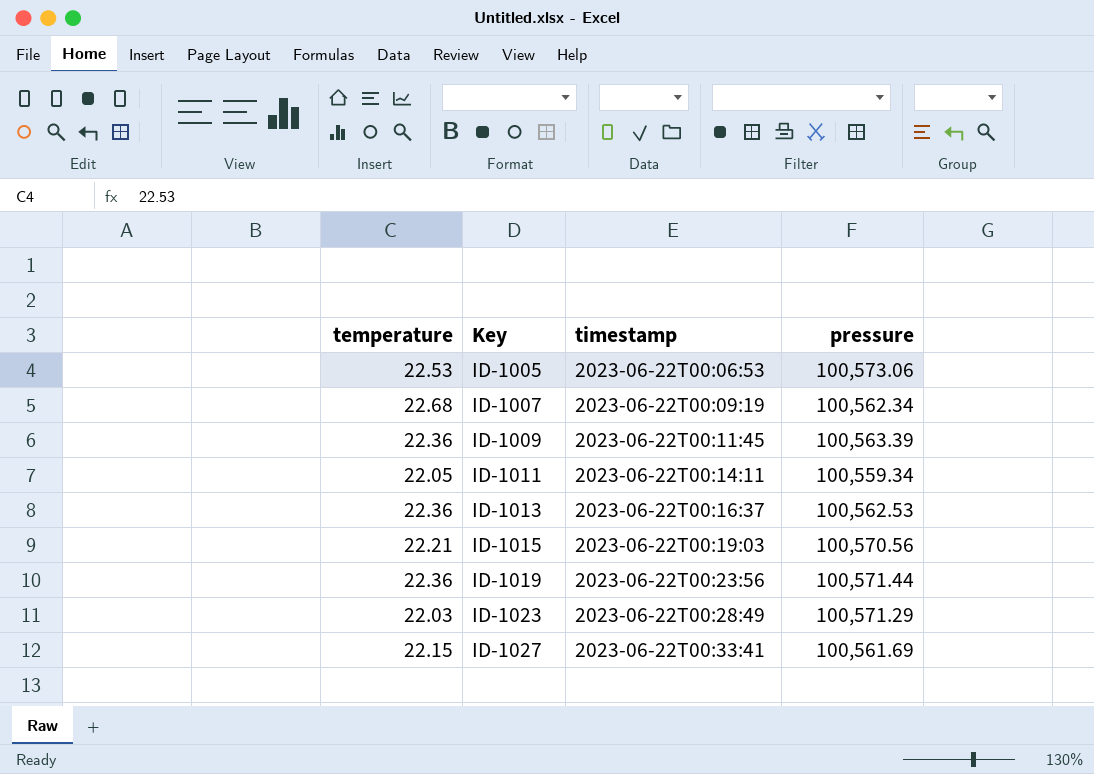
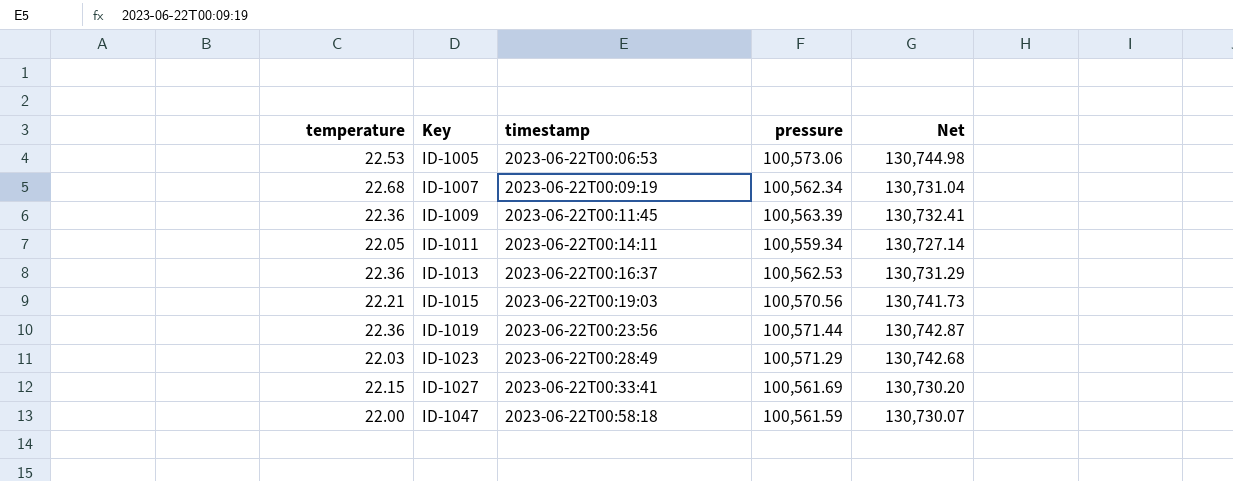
column Net | formula: none -> [pressure] * 1.3
row ID-1047: none -> 22.00 | 2023-06-22T00:58:18 | 100,561.59 | 130,730.07

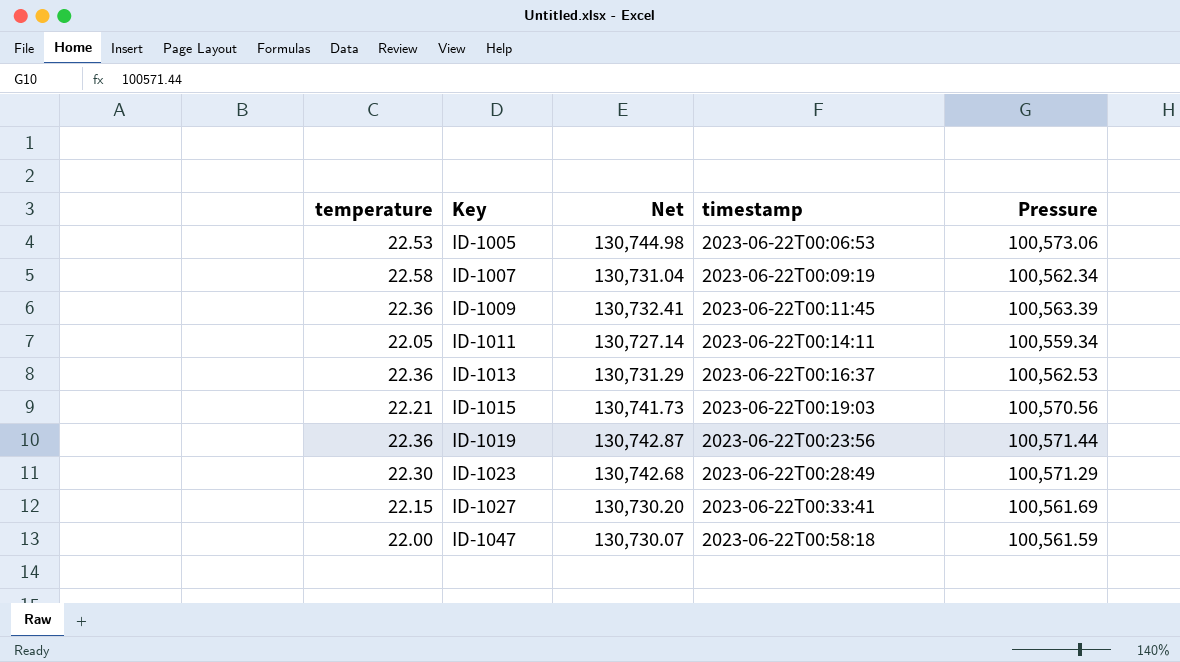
column Net | position: 5 -> 3
column name: pressure -> Pressure
ID-1007 | temperature: 22.68 -> 22.58
ID-1023 | temperature: 22.03 -> 22.30

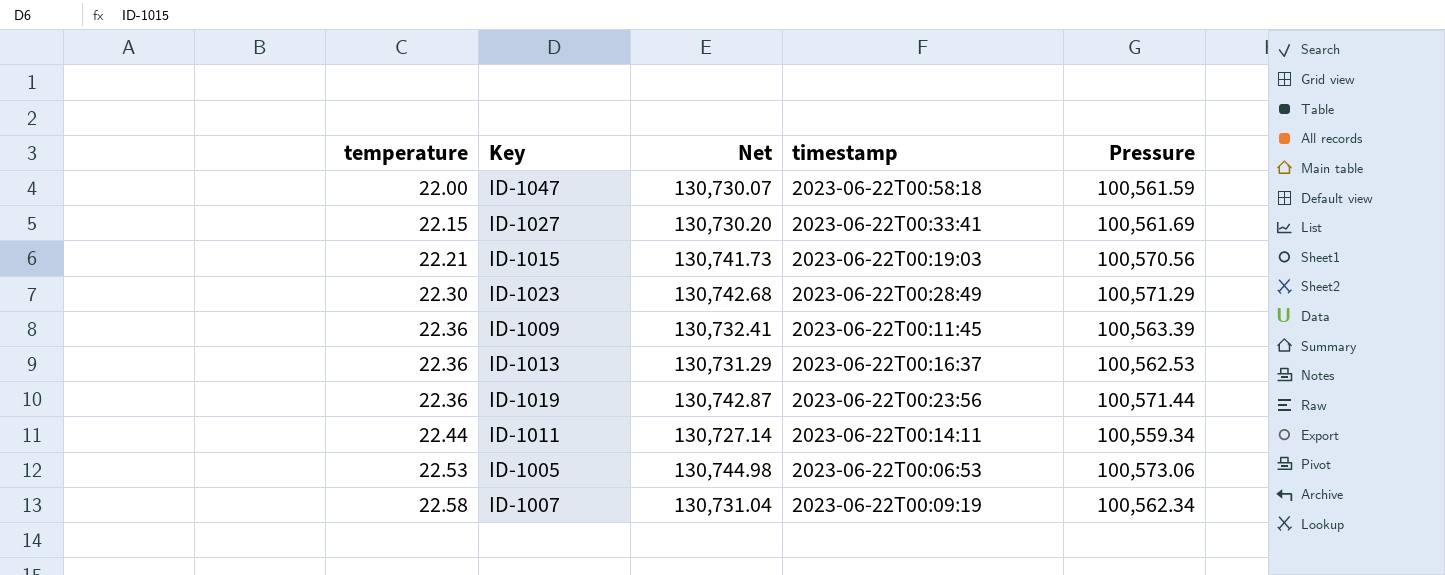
row order: Key ascending -> temperature ascending
ID-1011 | temperature: 22.05 -> 22.44

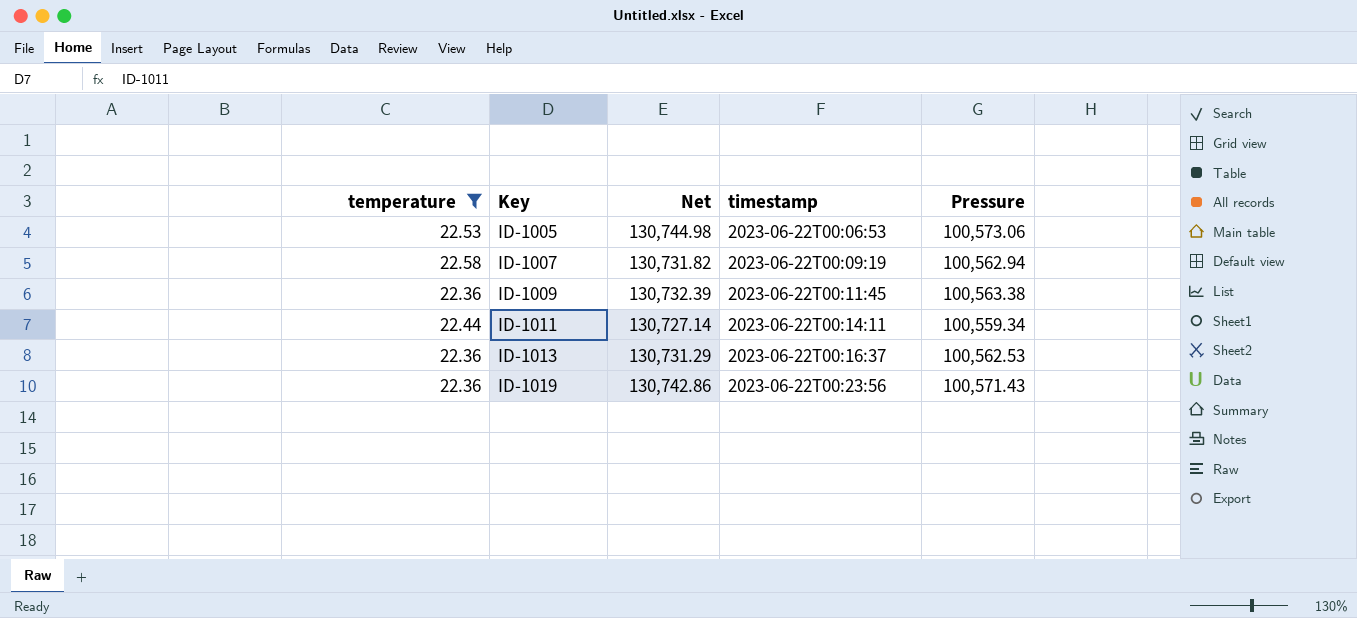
filter: none -> temperature >= 22.36
row order: temperature ascending -> Key ascending
ID-1007 | Net: 130,731.04 -> 130,731.82
ID-1007 | Pressure: 100,562.34 -> 100,562.94
ID-1009 | Net: 130,732.41 -> 130,732.39
ID-1009 | Pressure: 100,563.39 -> 100,563.38
ID-1019 | Net: 130,742.87 -> 130,742.86
ID-1019 | Pressure: 100,571.44 -> 100,571.43

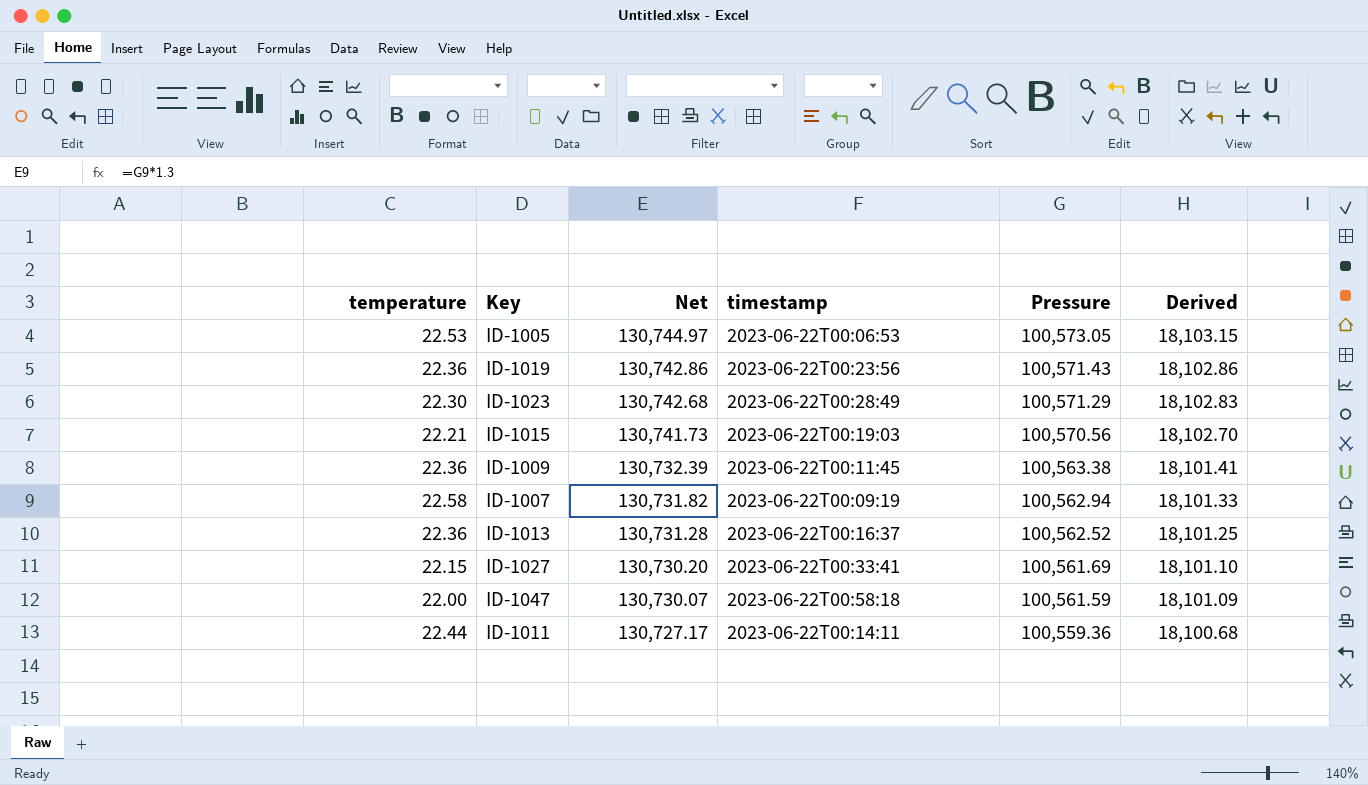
filter: temperature >= 22.36 -> none
row order: Key ascending -> Net descending
column Derived | formula: none -> [Pressure] * 0.18
ID-1005 | Net: 130,744.98 -> 130,744.97
ID-1005 | Pressure: 100,573.06 -> 100,573.05
ID-1013 | Net: 130,731.29 -> 130,731.28
ID-1013 | Pressure: 100,562.53 -> 100,562.52
ID-1011 | Net: 130,727.14 -> 130,727.17
ID-1011 | Pressure: 100,559.34 -> 100,559.36

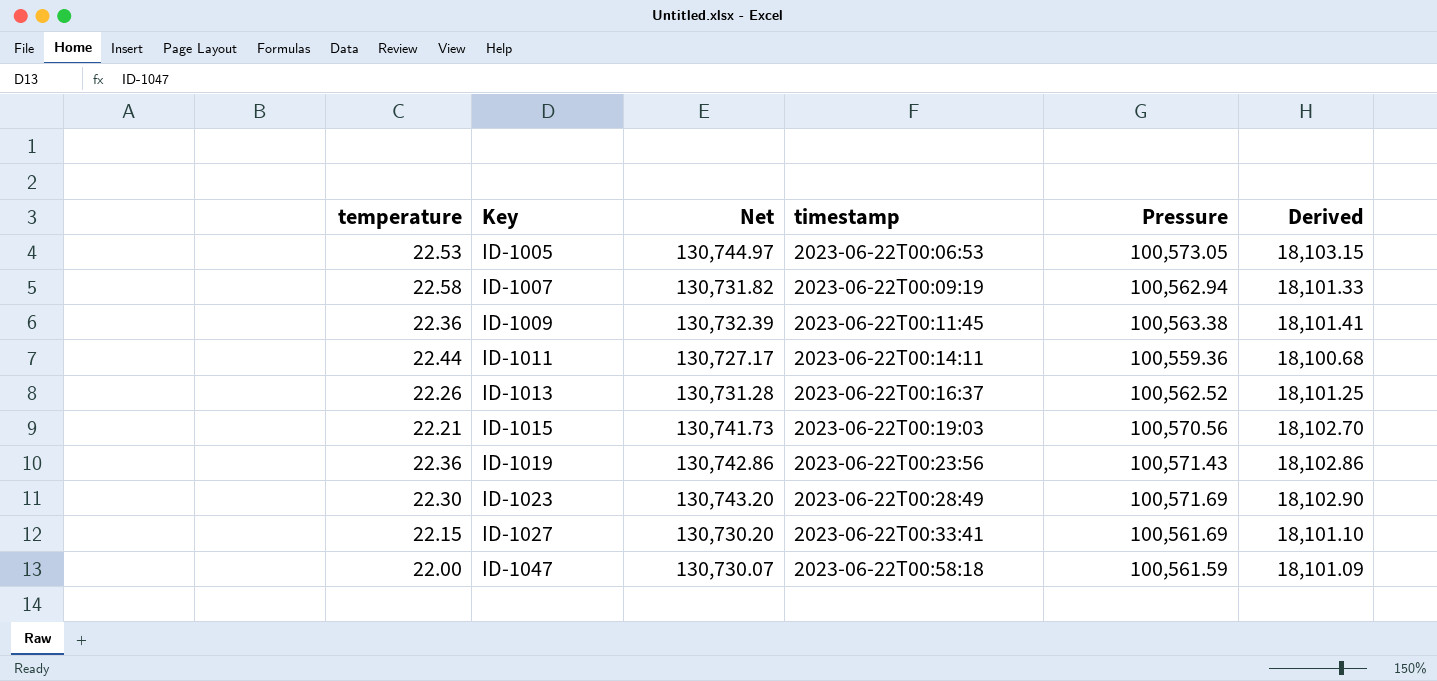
row order: Net descending -> Key ascending
ID-1013 | temperature: 22.36 -> 22.26
ID-1023 | Net: 130,742.68 -> 130,743.20
ID-1023 | Pressure: 100,571.29 -> 100,571.69
ID-1023 | Derived: 18,102.83 -> 18,102.90

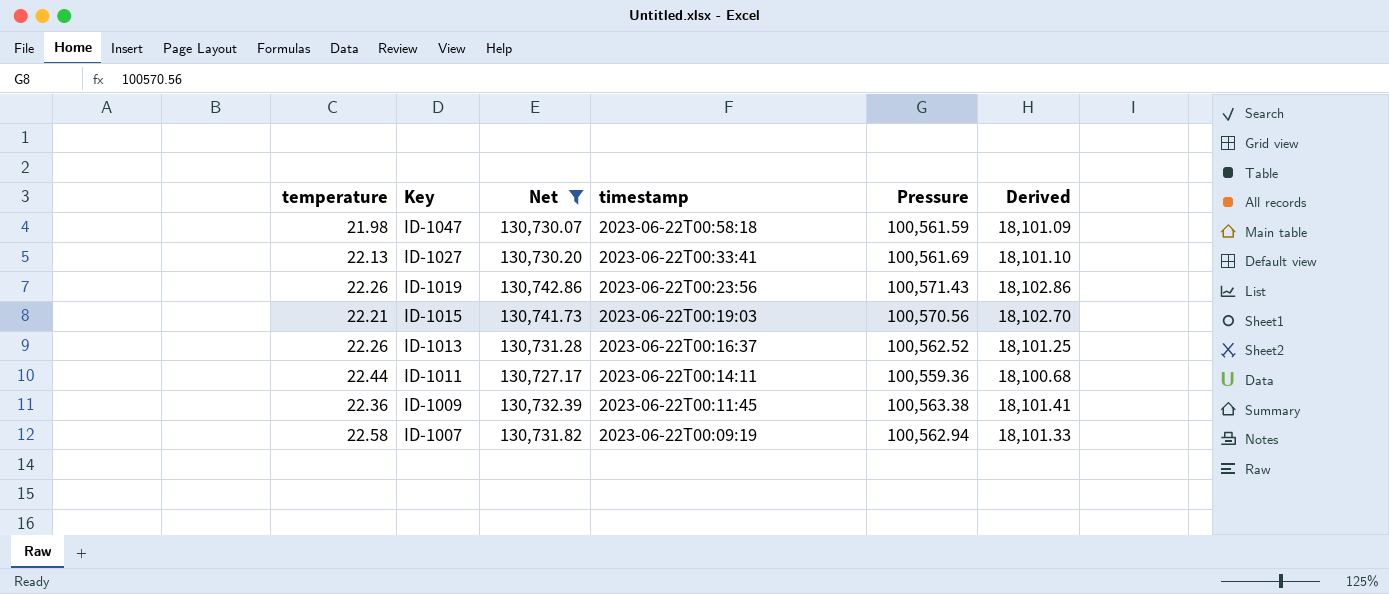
filter: none -> Net <= 130,742.86
row order: Key ascending -> Key descending
ID-1047 | temperature: 22.00 -> 21.98
ID-1027 | temperature: 22.15 -> 22.13
ID-1019 | temperature: 22.36 -> 22.26

